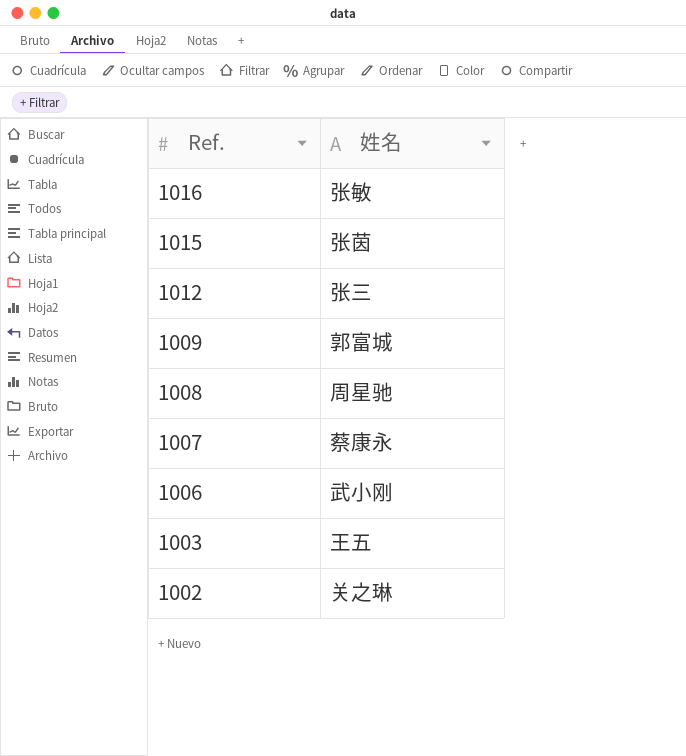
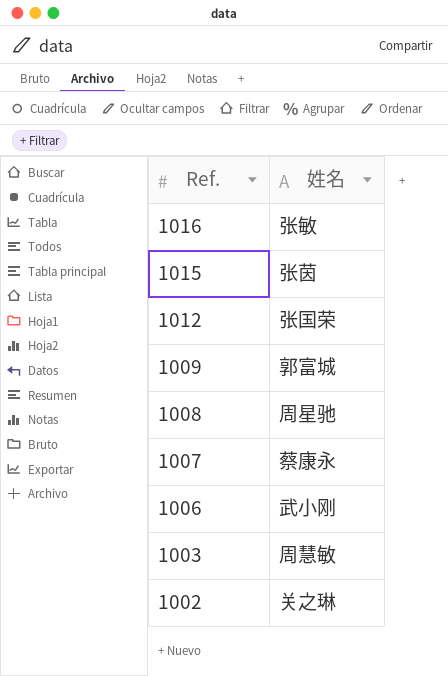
1012 | 姓名: 张三 -> 张国荣
1003 | 姓名: 王五 -> 周慧敏

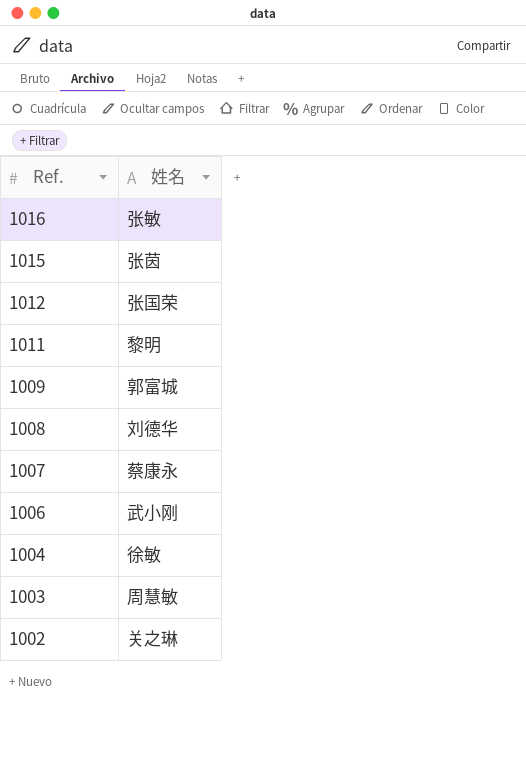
row 1011: none -> 黎明
1008 | 姓名: 周星驰 -> 刘德华
row 1004: none -> 徐敏

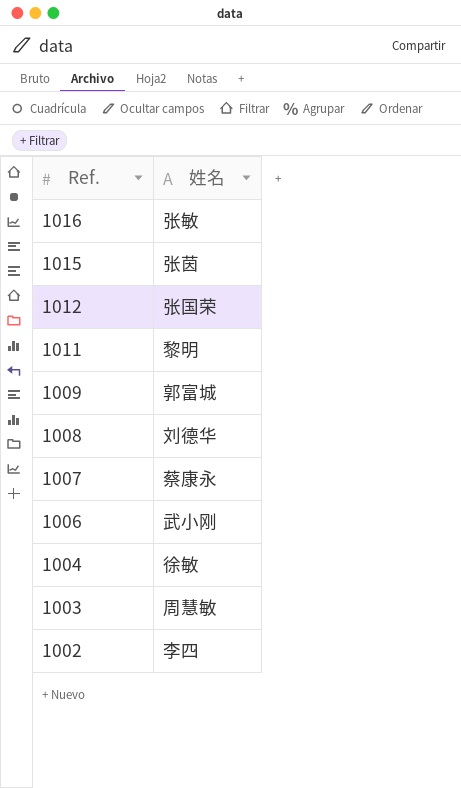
1002 | 姓名: 关之琳 -> 李四

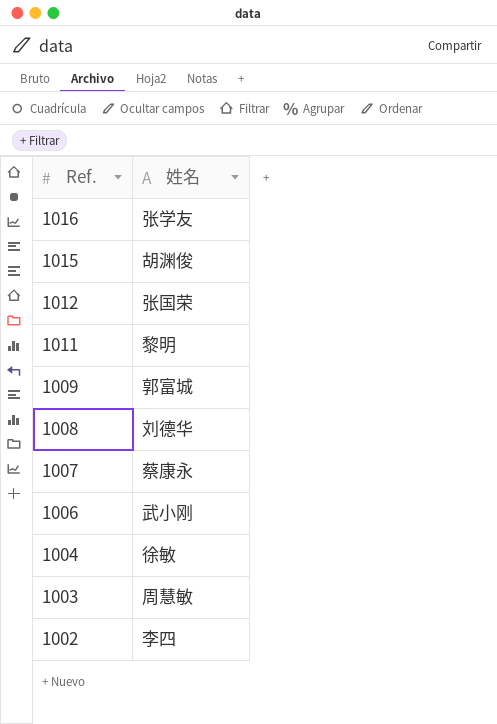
1016 | 姓名: 张敏 -> 张学友
1015 | 姓名: 张茵 -> 胡渊俊

